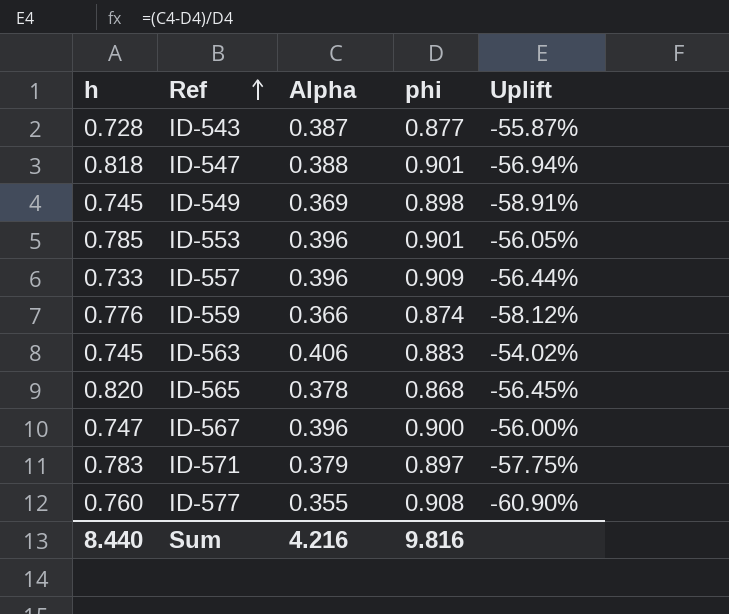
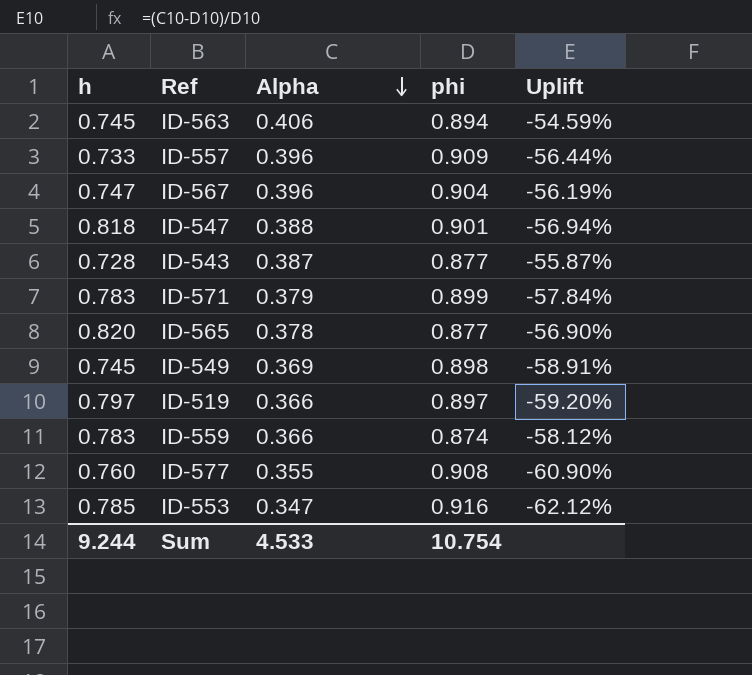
row order: Ref ascending -> Alpha descending
ID-563 | phi: 0.883 -> 0.894
ID-563 | Uplift: -54.02% -> -54.59%
ID-567 | phi: 0.900 -> 0.904
ID-567 | Uplift: -56.00% -> -56.19%
ID-571 | phi: 0.897 -> 0.899
ID-571 | Uplift: -57.75% -> -57.84%
ID-565 | phi: 0.868 -> 0.877
ID-565 | Uplift: -56.45% -> -56.90%
row ID-519: none -> 0.797 | 0.366 | 0.897 | -59.20%
ID-559 | h: 0.776 -> 0.783
ID-553 | Alpha: 0.396 -> 0.347
ID-553 | phi: 0.901 -> 0.916
ID-553 | Uplift: -56.05% -> -62.12%
Sum | h: 8.440 -> 9.244
Sum | Alpha: 4.216 -> 4.533
Sum | phi: 9.816 -> 10.754

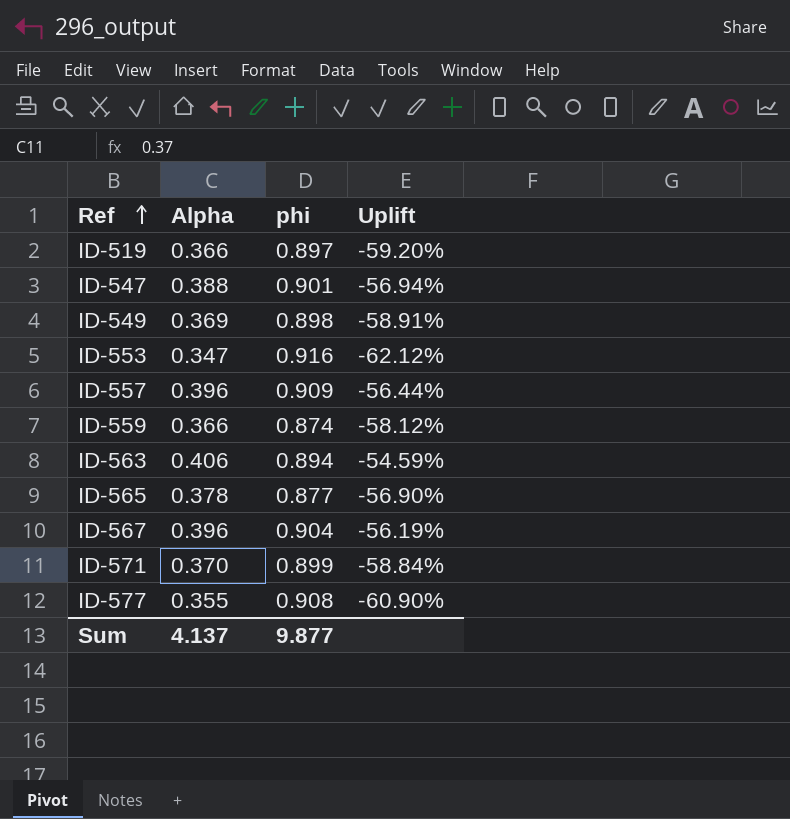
row order: Alpha descending -> Ref ascending
column h | position: 1 -> none
row ID-543: 0.728 | 0.387 | 0.877 | -55.87% -> none
ID-571 | Alpha: 0.379 -> 0.370
ID-571 | Uplift: -57.84% -> -58.84%
Sum | Alpha: 4.533 -> 4.137
Sum | phi: 10.754 -> 9.877

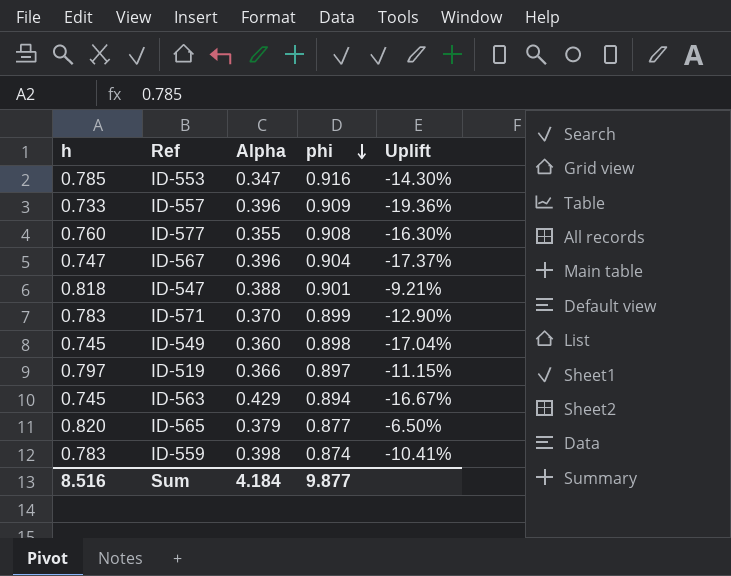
row order: Ref ascending -> phi descending
column h | position: none -> 1
column Uplift | formula: ([Alpha] - [phi]) / [phi] -> ([h] - [phi]) / [phi]
ID-549 | Alpha: 0.369 -> 0.360
ID-563 | Alpha: 0.406 -> 0.429
ID-565 | Alpha: 0.378 -> 0.379
ID-559 | Alpha: 0.366 -> 0.398
Sum | Alpha: 4.137 -> 4.184

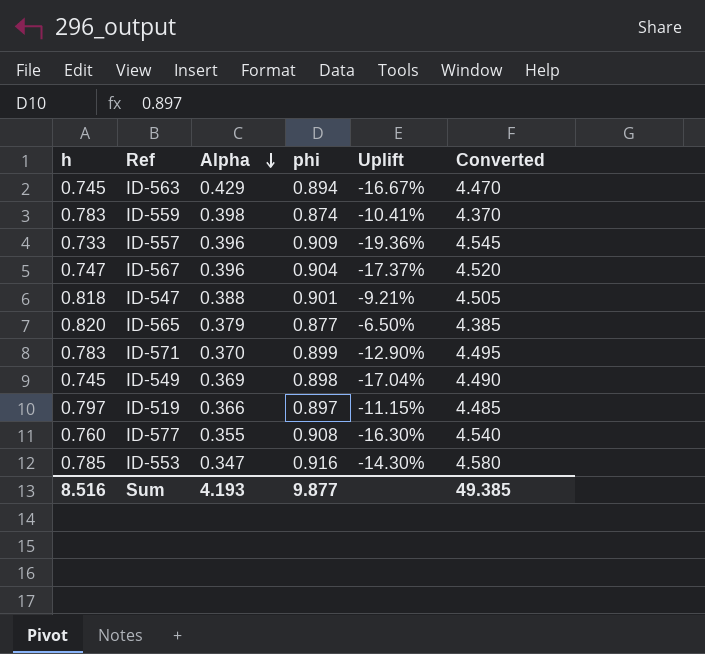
row order: phi descending -> Alpha descending
column Converted | formula: none -> [phi] * 5
ID-549 | Alpha: 0.360 -> 0.369
Sum | Alpha: 4.184 -> 4.193

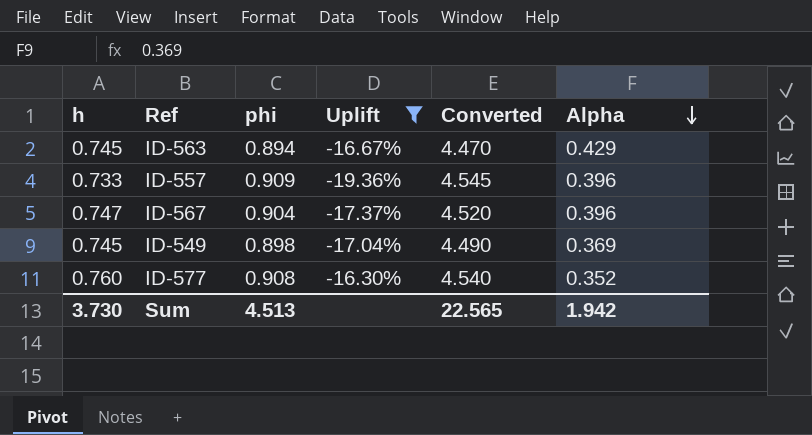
filter: none -> Uplift <= -16.30%
column Alpha | position: 3 -> 6
ID-577 | Alpha: 0.355 -> 0.352
Sum | h: 8.516 -> 3.730
Sum | phi: 9.877 -> 4.513
Sum | Converted: 49.385 -> 22.565
Sum | Alpha: 4.193 -> 1.942

